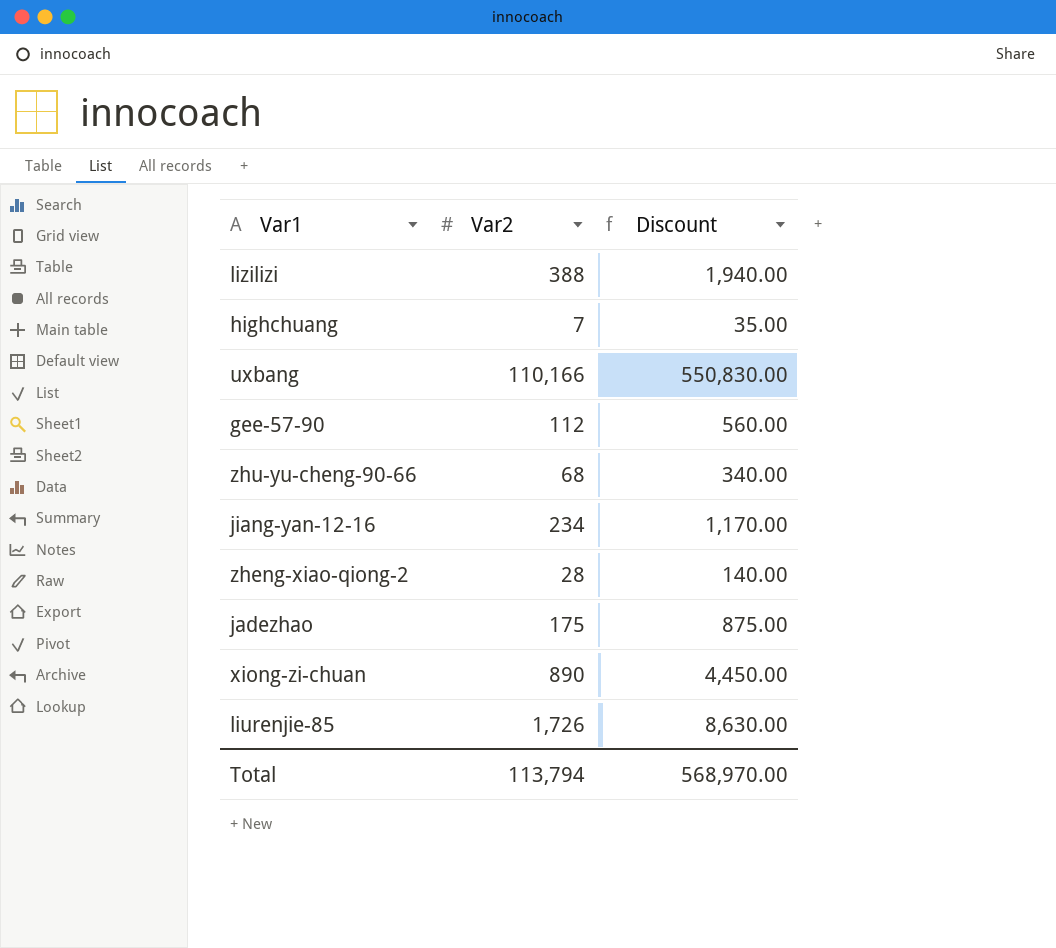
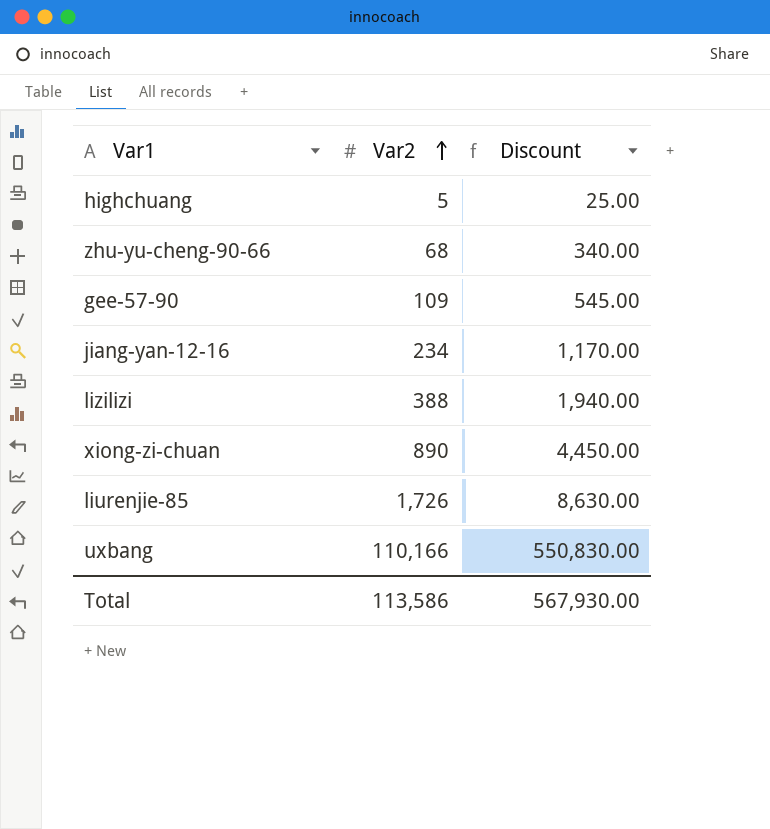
row order: none -> Var2 ascending
row zheng-xiao-qiong-2: 28 | 140.00 -> none
row jadezhao: 175 | 875.00 -> none
highchuang | Var2: 7 -> 5
highchuang | Discount: 35.00 -> 25.00
gee-57-90 | Var2: 112 -> 109
gee-57-90 | Discount: 560.00 -> 545.00
Total | Var2: 113,794 -> 113,586
Total | Discount: 568,970.00 -> 567,930.00

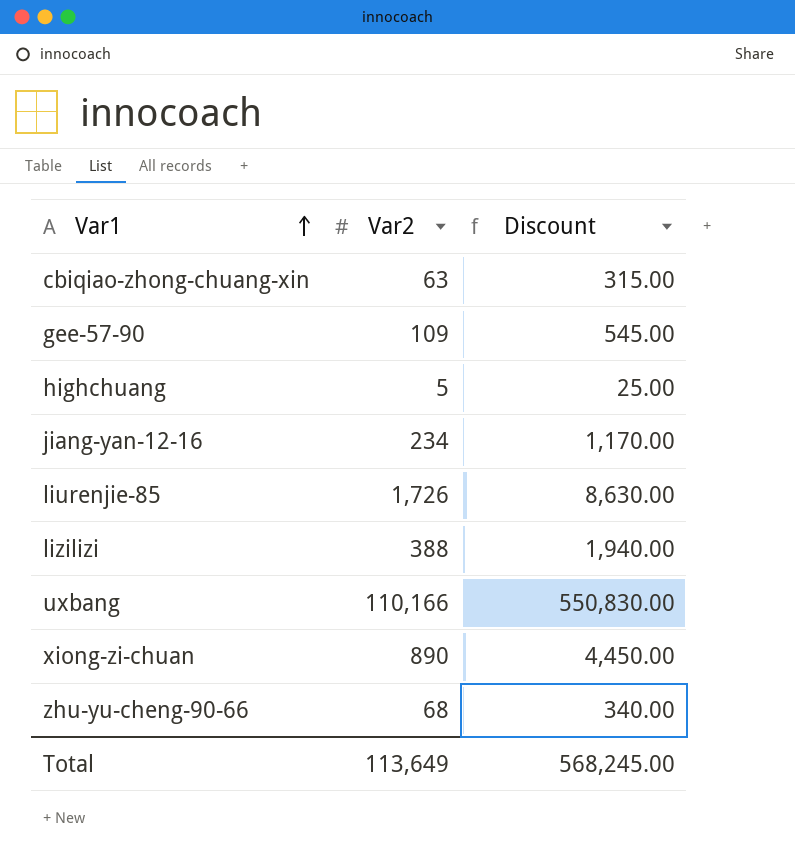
row order: Var2 ascending -> Var1 ascending
row cbiqiao-zhong-chuang-xin: none -> 63 | 315.00
Total | Var2: 113,586 -> 113,649
Total | Discount: 567,930.00 -> 568,245.00

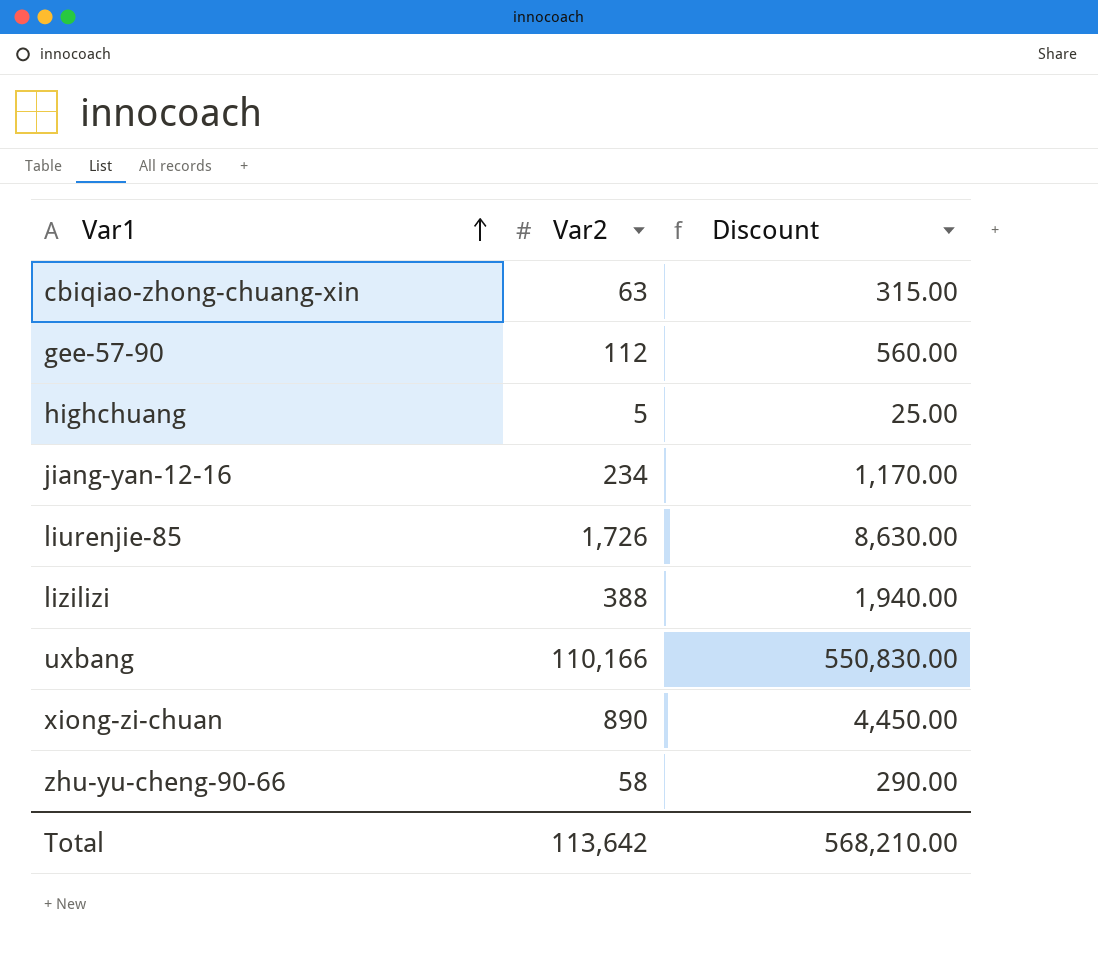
gee-57-90 | Var2: 109 -> 112
gee-57-90 | Discount: 545.00 -> 560.00
zhu-yu-cheng-90-66 | Var2: 68 -> 58
zhu-yu-cheng-90-66 | Discount: 340.00 -> 290.00
Total | Var2: 113,649 -> 113,642
Total | Discount: 568,245.00 -> 568,210.00

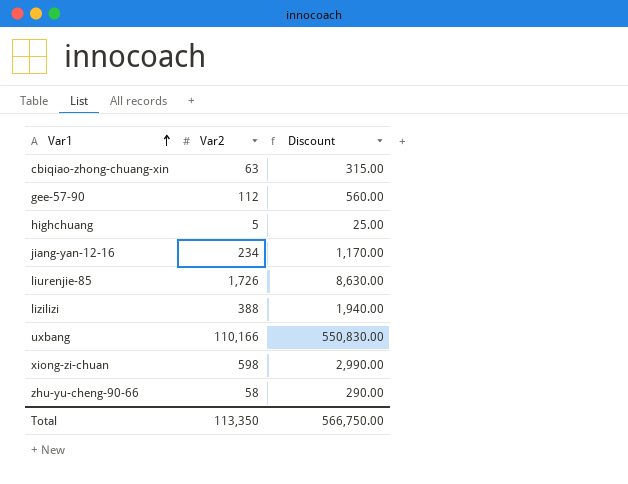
xiong-zi-chuan | Var2: 890 -> 598
xiong-zi-chuan | Discount: 4,450.00 -> 2,990.00
Total | Var2: 113,642 -> 113,350
Total | Discount: 568,210.00 -> 566,750.00

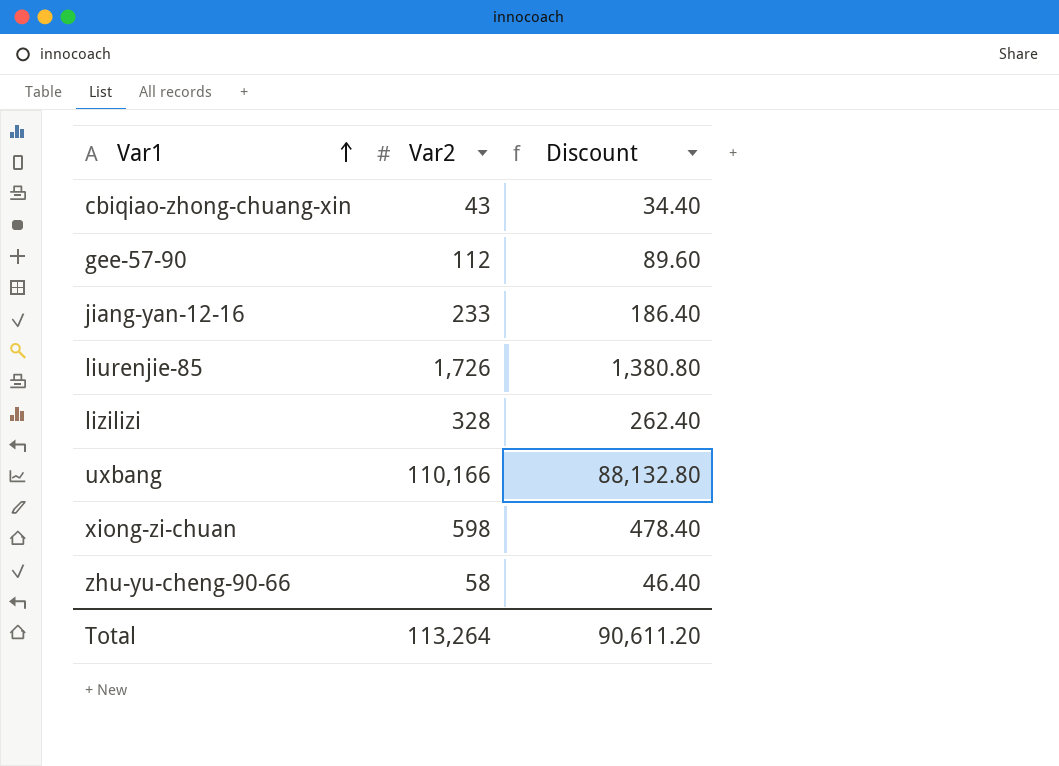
column Discount | formula: [Var2] * 5 -> [Var2] * 0.8
row highchuang: 5 | 25.00 -> none
cbiqiao-zhong-chuang-xin | Var2: 63 -> 43
jiang-yan-12-16 | Var2: 234 -> 233
lizilizi | Var2: 388 -> 328
Total | Var2: 113,350 -> 113,264
Total | Discount: 566,750.00 -> 90,611.20

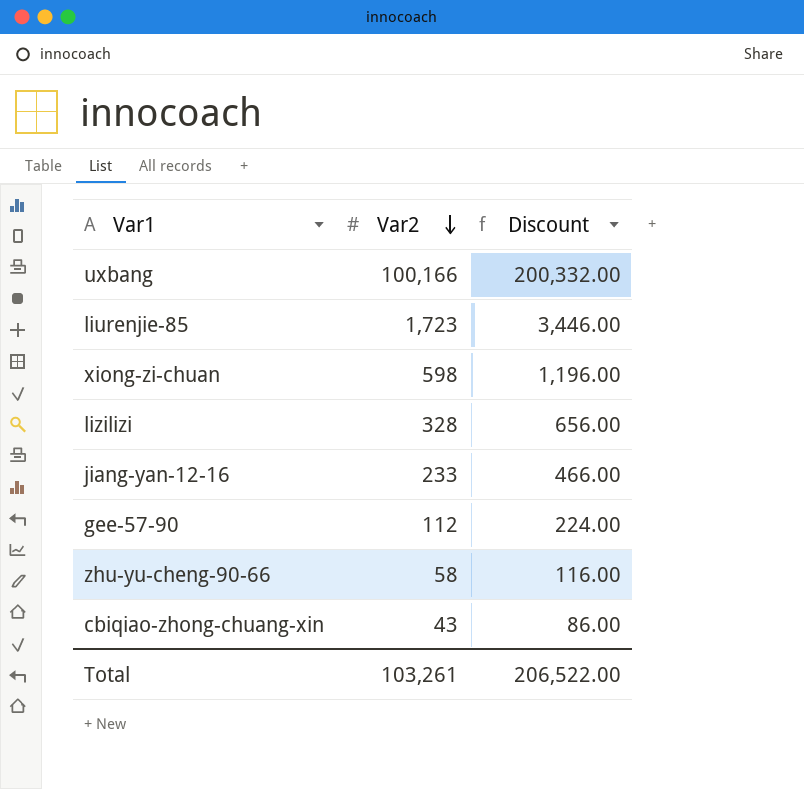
row order: Var1 ascending -> Var2 descending
column Discount | formula: [Var2] * 0.8 -> [Var2] * 2
uxbang | Var2: 110,166 -> 100,166
liurenjie-85 | Var2: 1,726 -> 1,723
Total | Var2: 113,264 -> 103,261
Total | Discount: 90,611.20 -> 206,522.00

